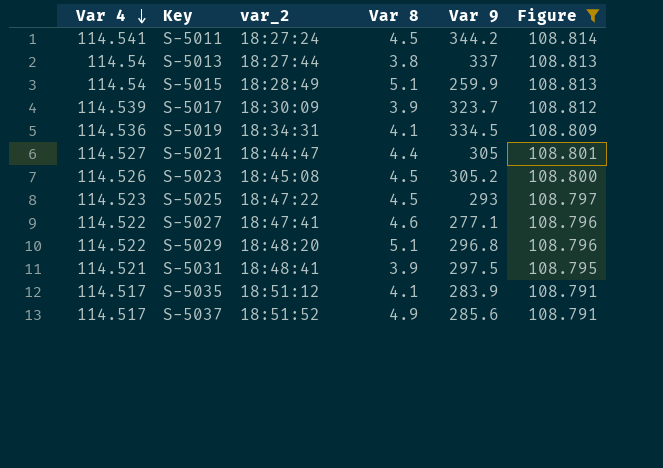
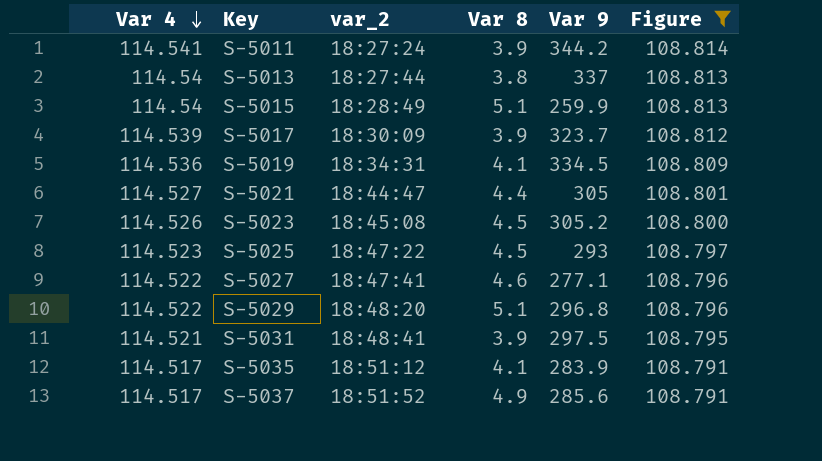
S-5011 | Var 8: 4.5 -> 3.9

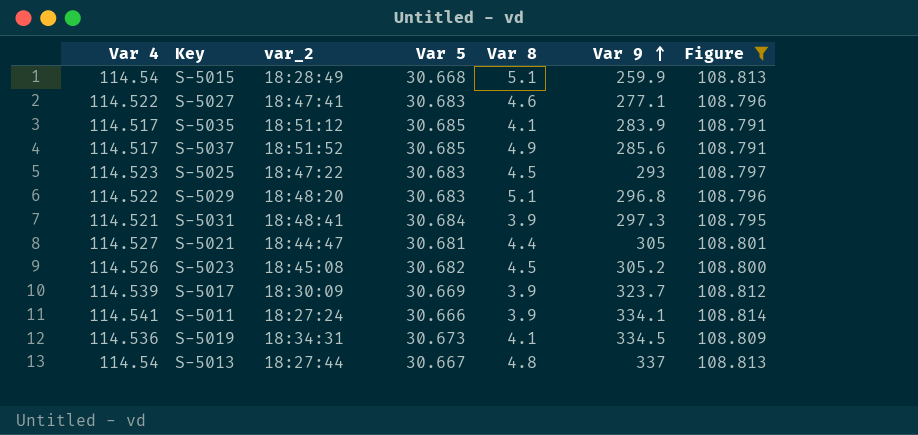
row order: Var 4 descending -> Var 9 ascending
column Var 5 | position: none -> 4
S-5031 | Var 9: 297.5 -> 297.3
S-5011 | Var 9: 344.2 -> 334.1
S-5013 | Var 8: 3.8 -> 4.8

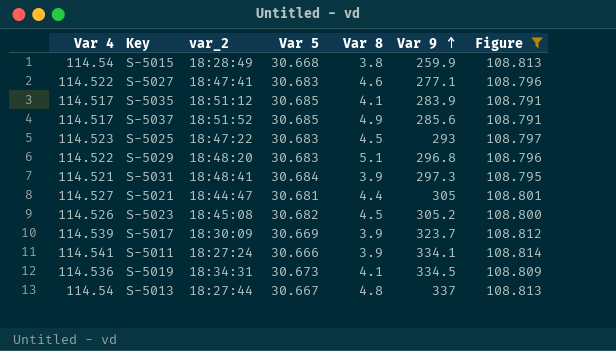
S-5015 | Var 8: 5.1 -> 3.8

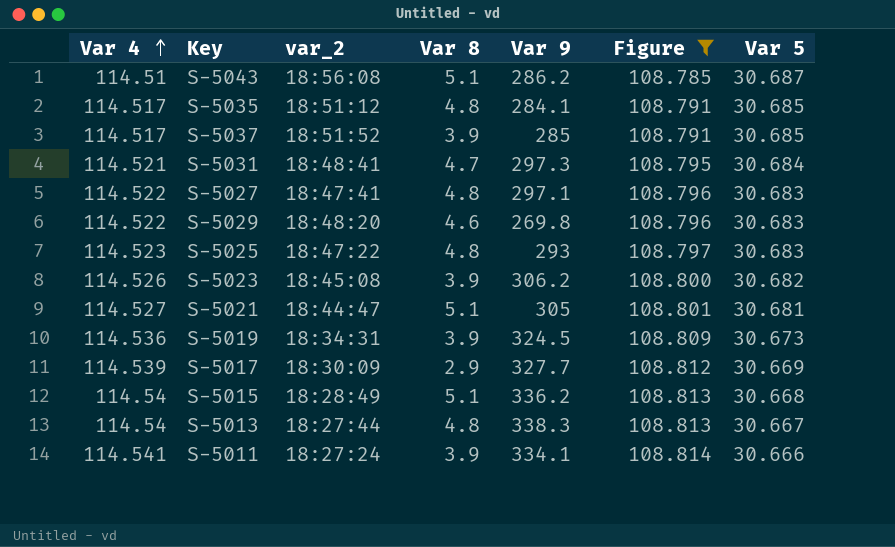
row order: Var 9 ascending -> Var 4 ascending
column Var 5 | position: 4 -> 7
row S-5043: none -> 114.51 | 18:56:08 | 5.1 | 286.2 | 108.785 | 30.687
S-5035 | Var 8: 4.1 -> 4.8
S-5035 | Var 9: 283.9 -> 284.1
S-5037 | Var 8: 4.9 -> 3.9
S-5037 | Var 9: 285.6 -> 285
S-5031 | Var 8: 3.9 -> 4.7
S-5027 | Var 8: 4.6 -> 4.8
S-5027 | Var 9: 277.1 -> 297.1
S-5029 | Var 8: 5.1 -> 4.6
S-5029 | Var 9: 296.8 -> 269.8
S-5025 | Var 8: 4.5 -> 4.8
S-5023 | Var 8: 4.5 -> 3.9
S-5023 | Var 9: 305.2 -> 306.2
S-5021 | Var 8: 4.4 -> 5.1
S-5019 | Var 8: 4.1 -> 3.9
S-5019 | Var 9: 334.5 -> 324.5
S-5017 | Var 8: 3.9 -> 2.9
S-5017 | Var 9: 323.7 -> 327.7
S-5015 | Var 8: 3.8 -> 5.1
S-5015 | Var 9: 259.9 -> 336.2
S-5013 | Var 9: 337 -> 338.3

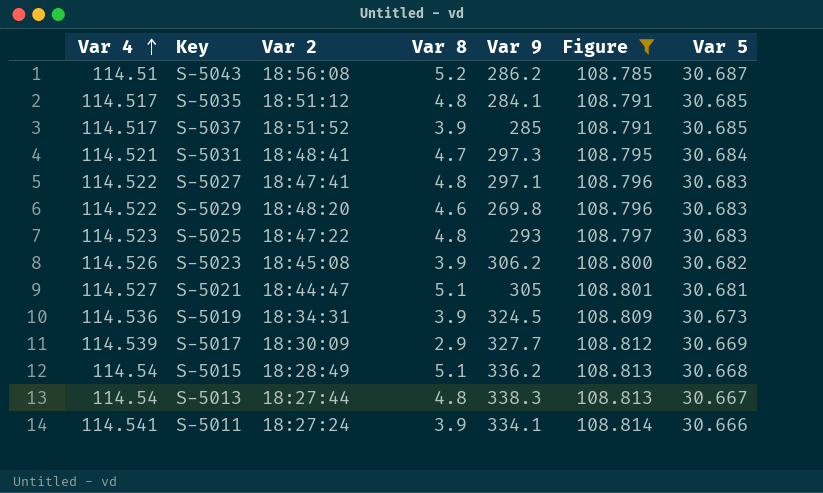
column name: var_2 -> Var 2
S-5043 | Var 8: 5.1 -> 5.2

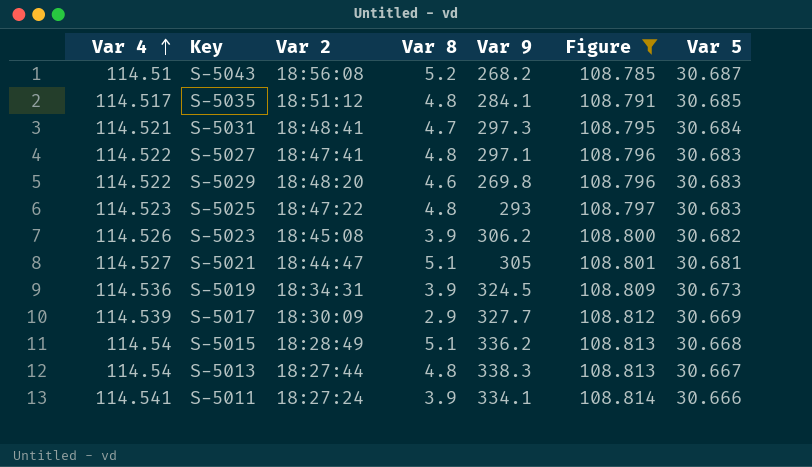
row S-5037: 114.517 | 18:51:52 | 3.9 | 285 | 108.791 | 30.685 -> none
S-5043 | Var 9: 286.2 -> 268.2

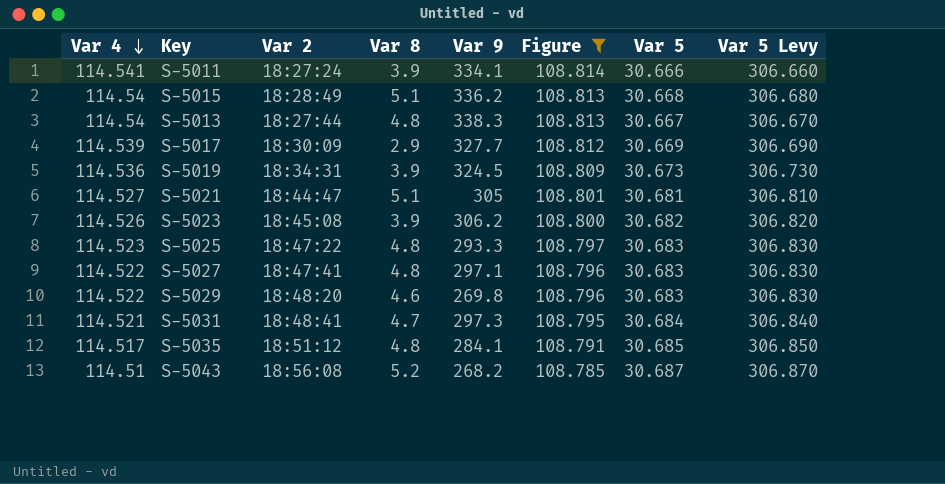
row order: Var 4 ascending -> Var 4 descending
column Var 5 Levy | formula: none -> [Var 5] * 10
S-5025 | Var 9: 293 -> 293.3

